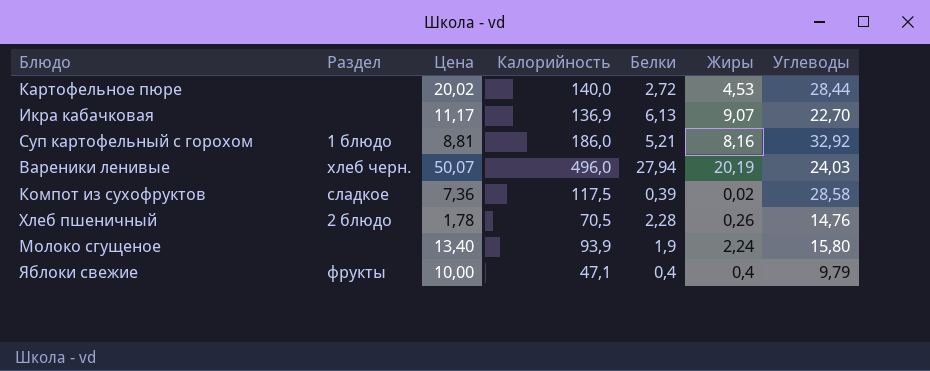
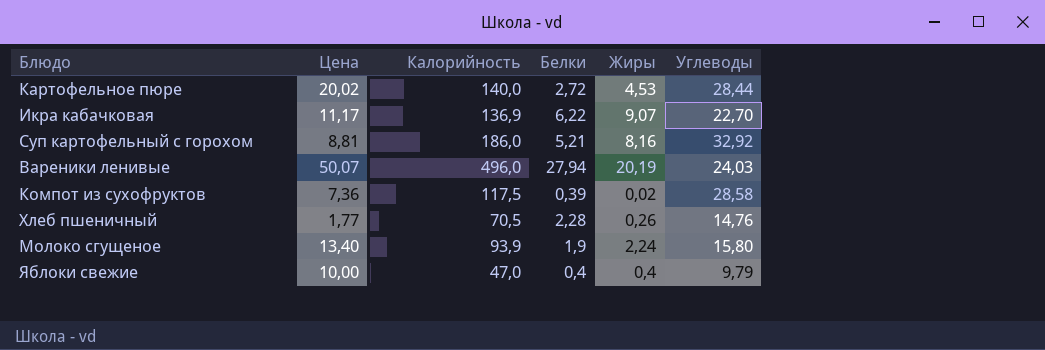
column Раздел | position: 2 -> none
Икра кабачковая | Белки: 6,13 -> 6,22
Хлеб пшеничный | Цена: 1,78 -> 1,77
Яблоки свежие | Калорийность: 47,1 -> 47,0

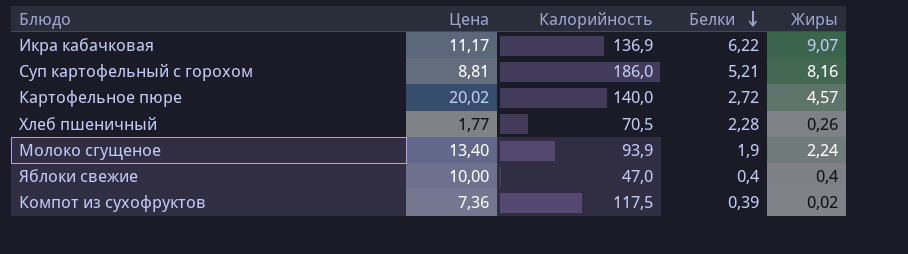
row order: none -> Белки descending
column Углеводы | position: 6 -> none
row Вареники ленивые: 50,07 | 496,0 | 27,94 | 20,19 | 24,03 -> none
Картофельное пюре | Жиры: 4,53 -> 4,57

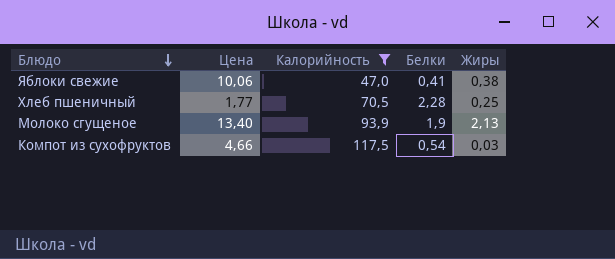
filter: none -> Калорийность <= 117,5
row order: Белки descending -> Блюдо descending
Яблоки свежие | Цена: 10,00 -> 10,06
Яблоки свежие | Белки: 0,4 -> 0,41
Яблоки свежие | Жиры: 0,4 -> 0,38
Хлеб пшеничный | Жиры: 0,26 -> 0,25
Молоко сгущеное | Жиры: 2,24 -> 2,13
Компот из сухофруктов | Цена: 7,36 -> 4,66
Компот из сухофруктов | Белки: 0,39 -> 0,54
Компот из сухофруктов | Жиры: 0,02 -> 0,03

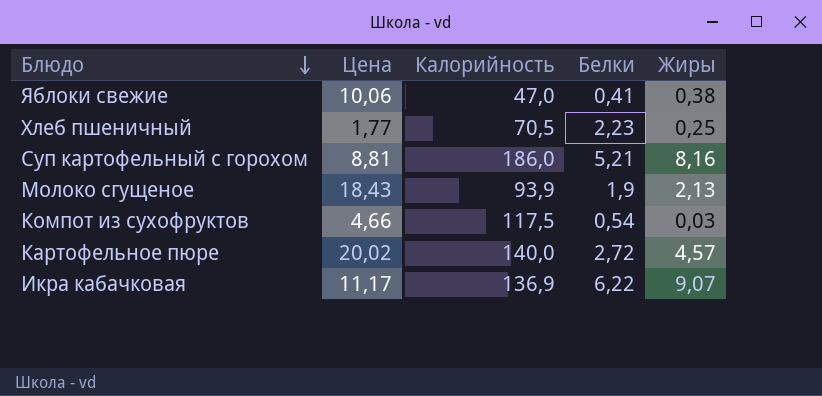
filter: Калорийность <= 117,5 -> none
Хлеб пшеничный | Белки: 2,28 -> 2,23
Молоко сгущеное | Цена: 13,40 -> 18,43

